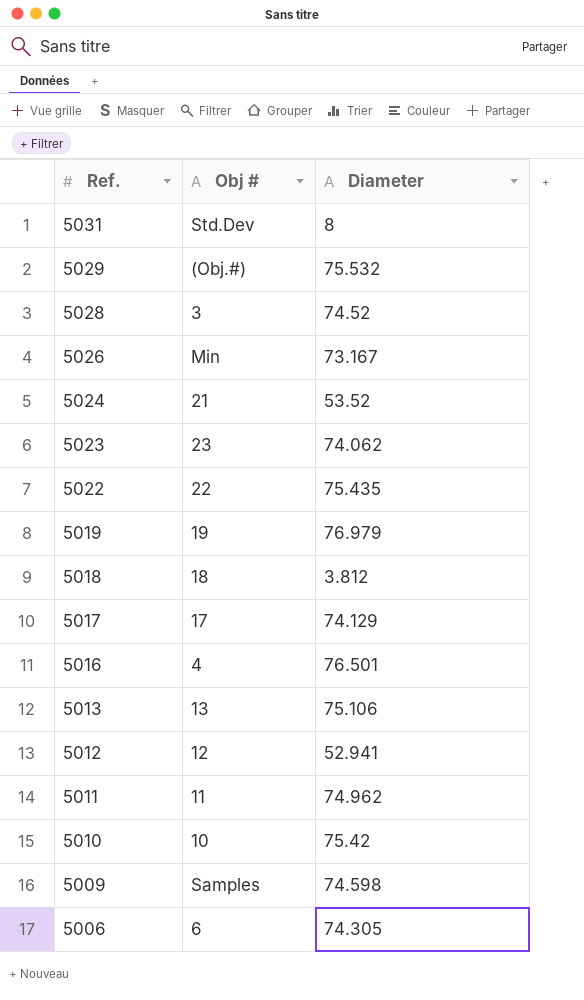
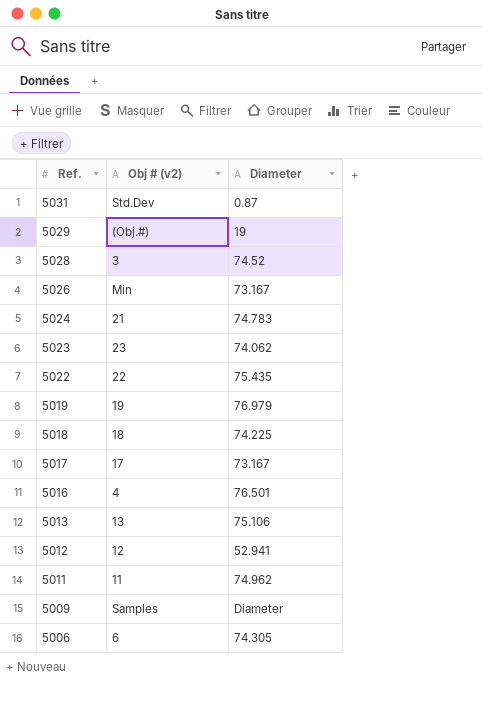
column name: Obj # -> Obj # (v2)
row 5010: 10 | 75.42 -> none
5031 | Diameter: 8 -> 0.87
5029 | Diameter: 75.532 -> 19
5024 | Diameter: 53.52 -> 74.783
5018 | Diameter: 3.812 -> 74.225
5017 | Diameter: 74.129 -> 73.167
5009 | Diameter: 74.598 -> Diameter

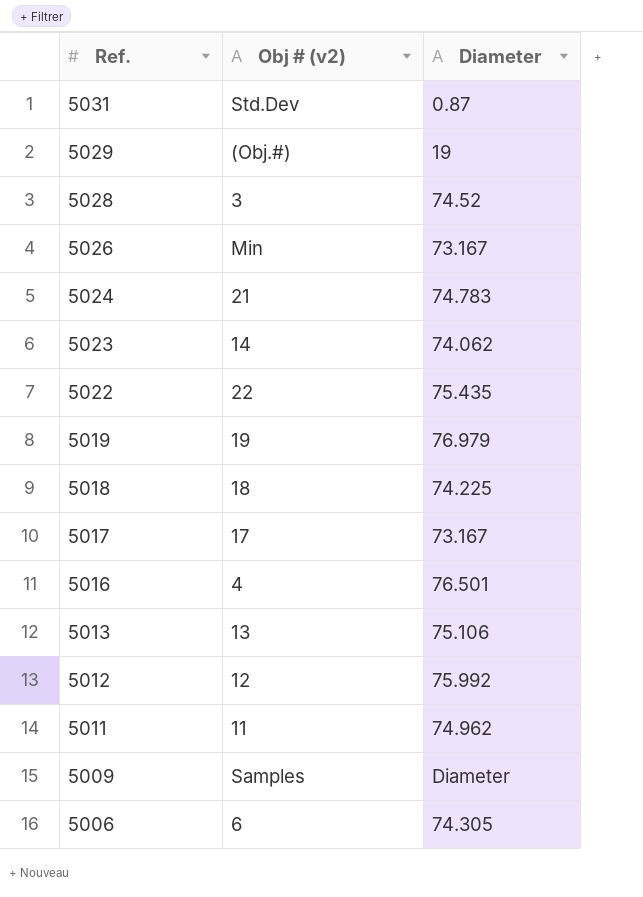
5023 | Obj # (v2): 23 -> 14
5012 | Diameter: 52.941 -> 75.992

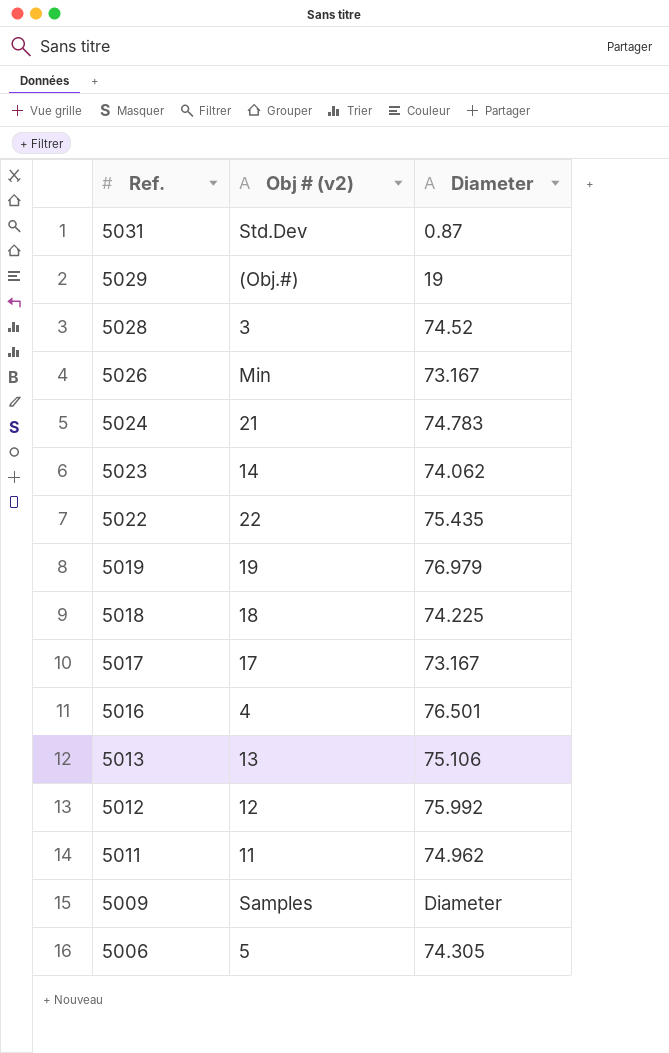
5006 | Obj # (v2): 6 -> 5

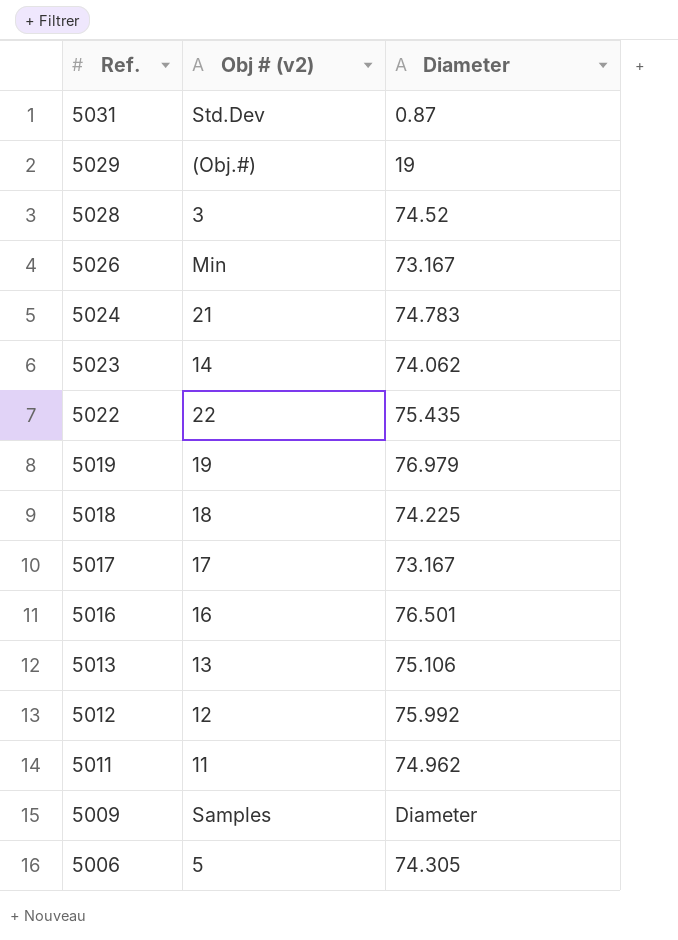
5016 | Obj # (v2): 4 -> 16

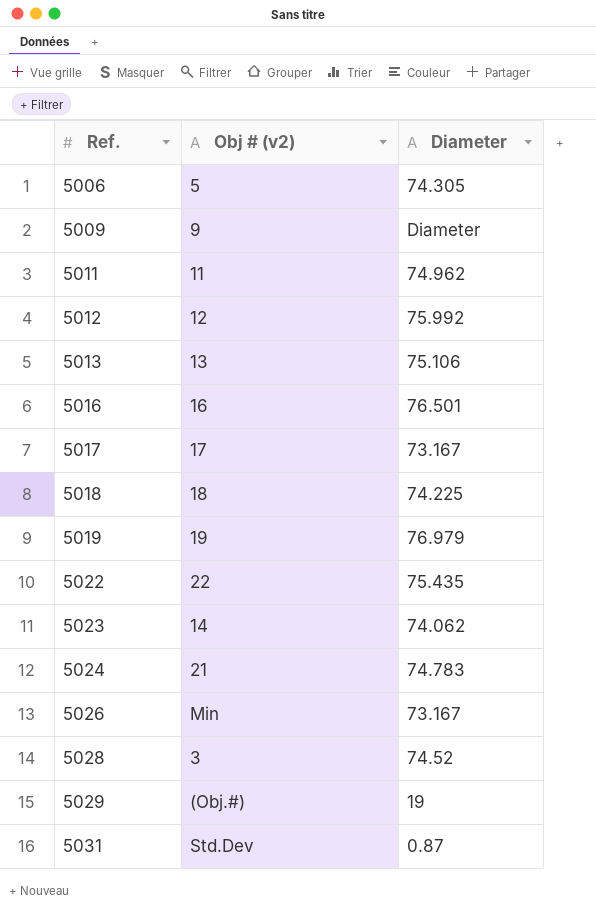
row order: Ref. descending -> Ref. ascending
5009 | Obj # (v2): Samples -> 9

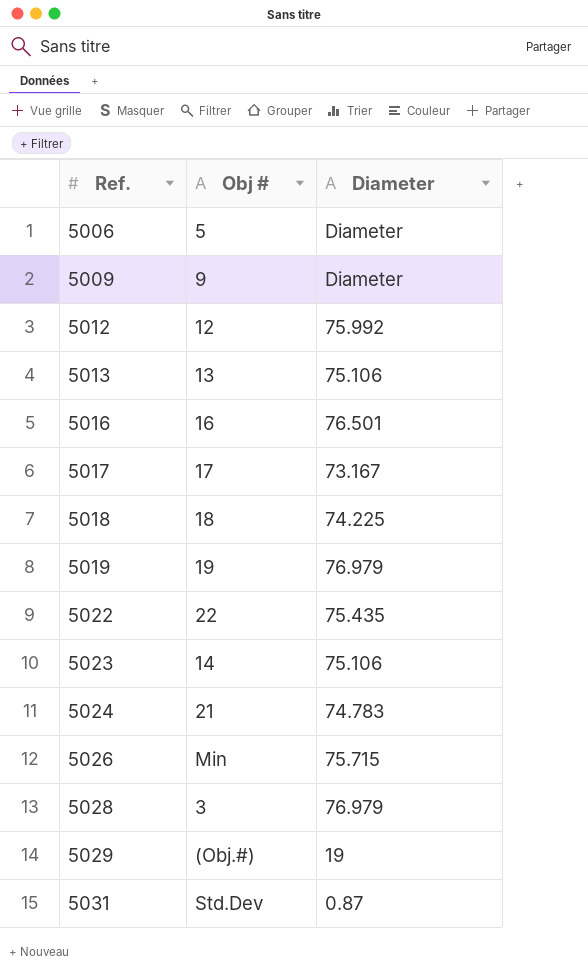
column name: Obj # (v2) -> Obj #
row 5011: 11 | 74.962 -> none
5006 | Diameter: 74.305 -> Diameter
5023 | Diameter: 74.062 -> 75.106
5026 | Diameter: 73.167 -> 75.715
5028 | Diameter: 74.52 -> 76.979

